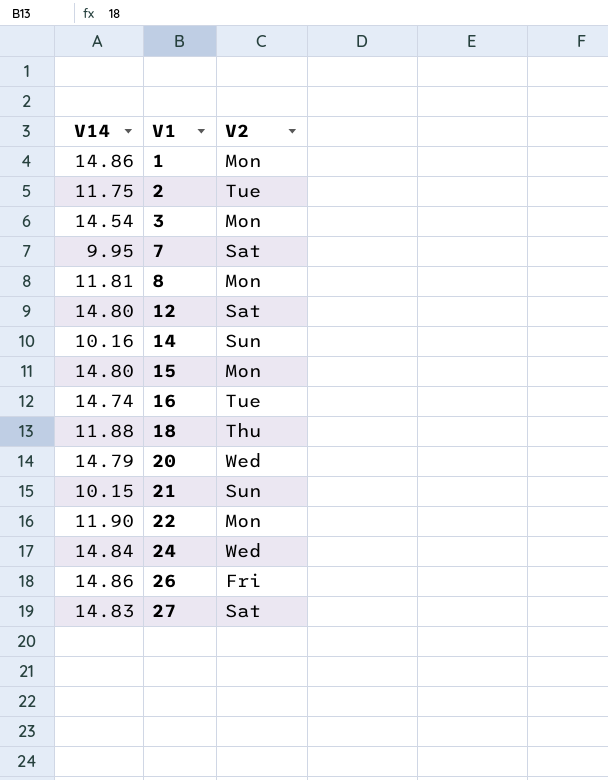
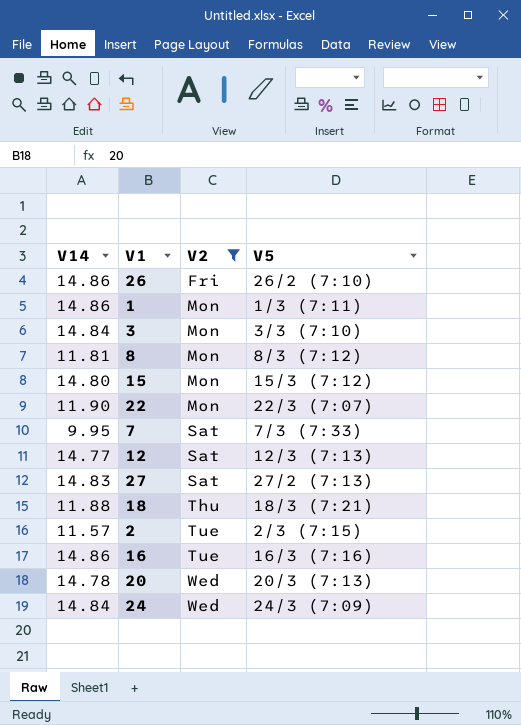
filter: none -> V2 != Sun
row order: V1 ascending -> V2 ascending
column V5 | position: none -> 4
3 | V14: 14.54 -> 14.84
12 | V14: 14.80 -> 14.77
2 | V14: 11.75 -> 11.57
16 | V14: 14.74 -> 14.86
20 | V14: 14.79 -> 14.78

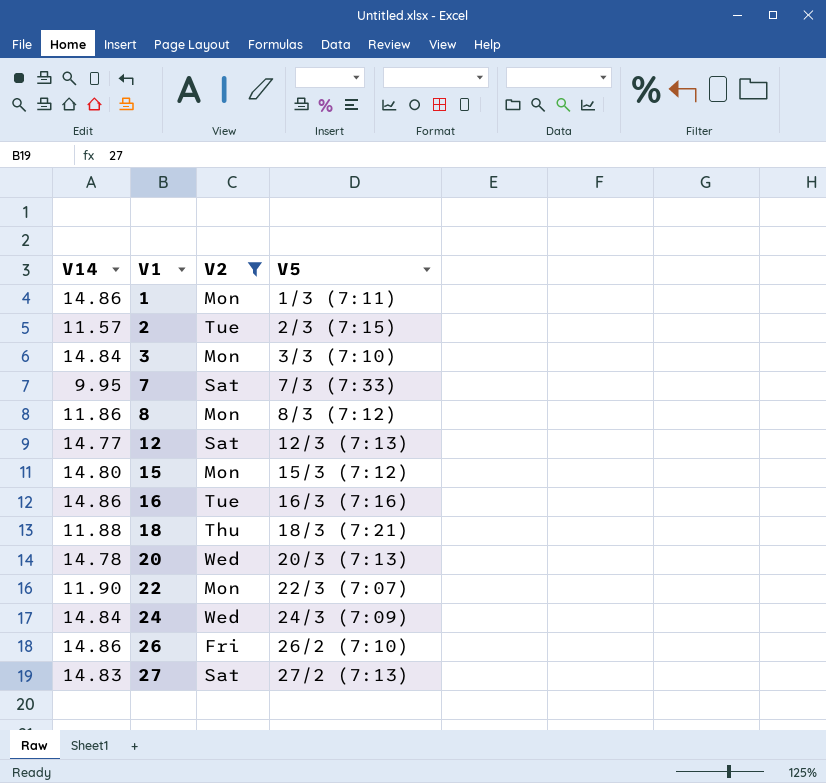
row order: V2 ascending -> V1 ascending
8 | V14: 11.81 -> 11.86

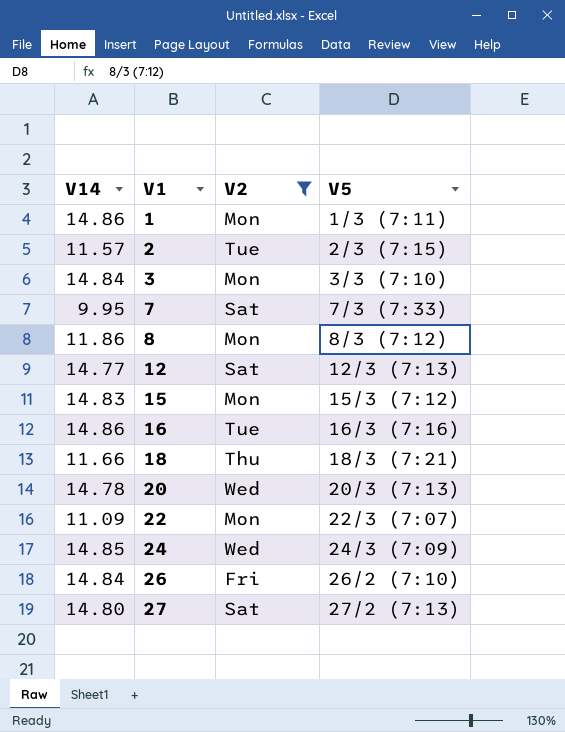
15 | V14: 14.80 -> 14.83
18 | V14: 11.88 -> 11.66
22 | V14: 11.90 -> 11.09
24 | V14: 14.84 -> 14.85
26 | V14: 14.86 -> 14.84
27 | V14: 14.83 -> 14.80

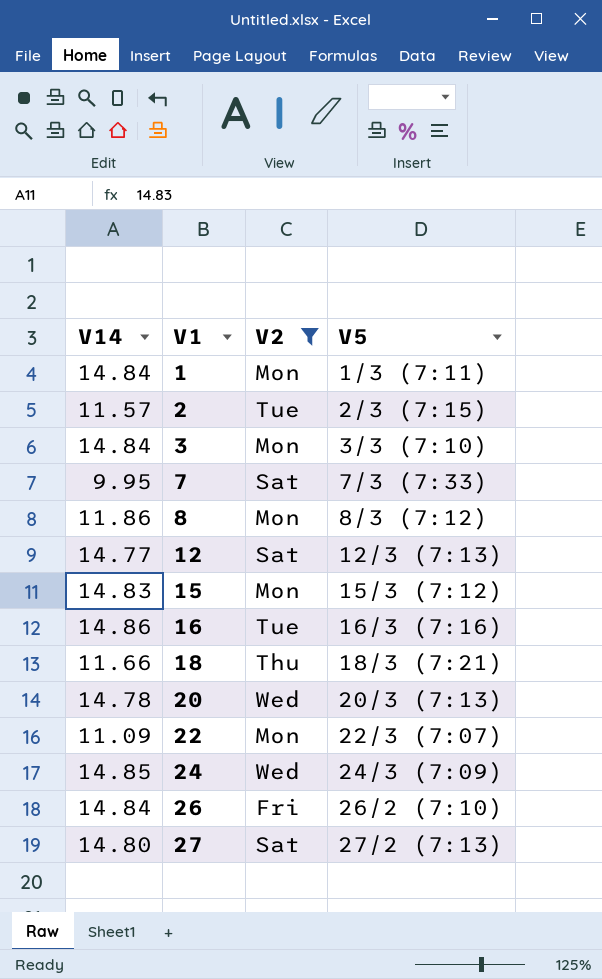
1 | V14: 14.86 -> 14.84

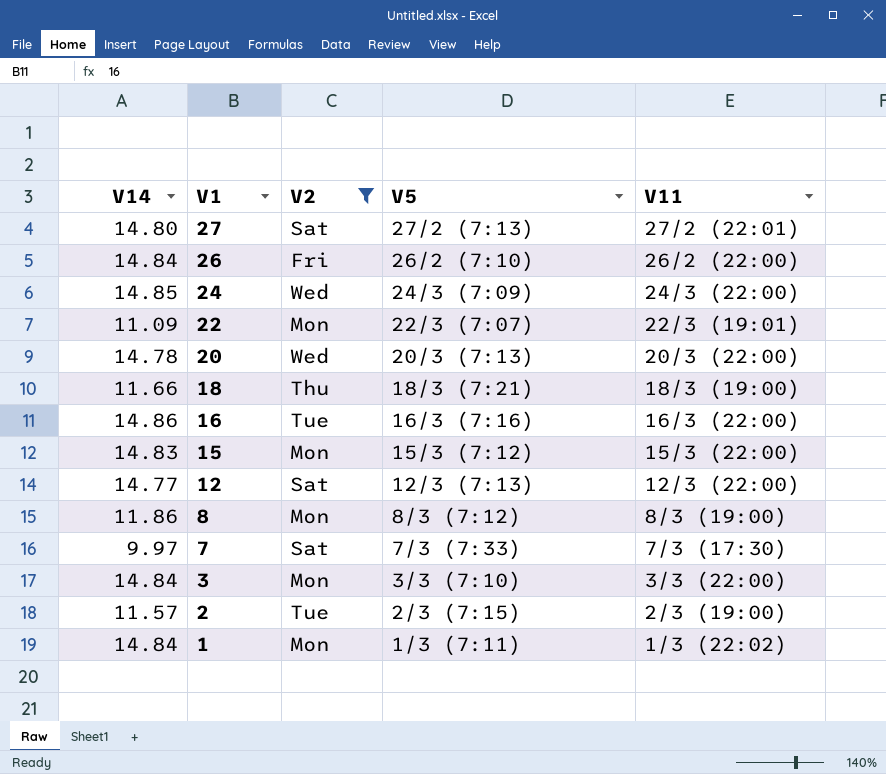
row order: V1 ascending -> V1 descending
column V11 | position: none -> 5
7 | V14: 9.95 -> 9.97

